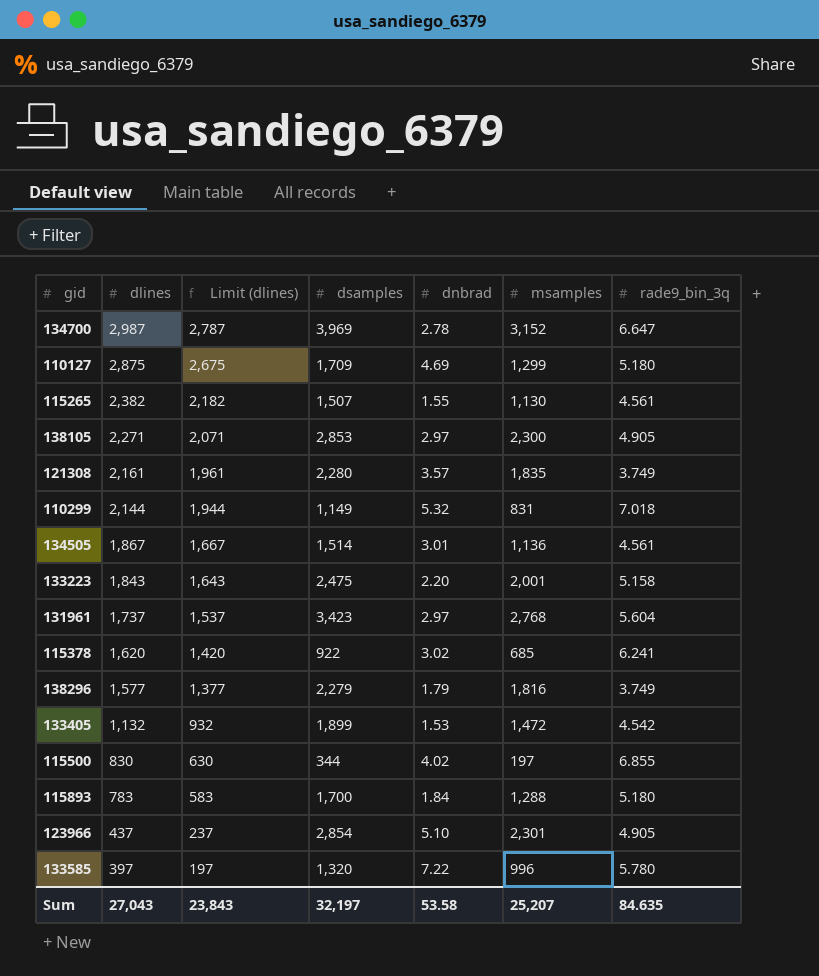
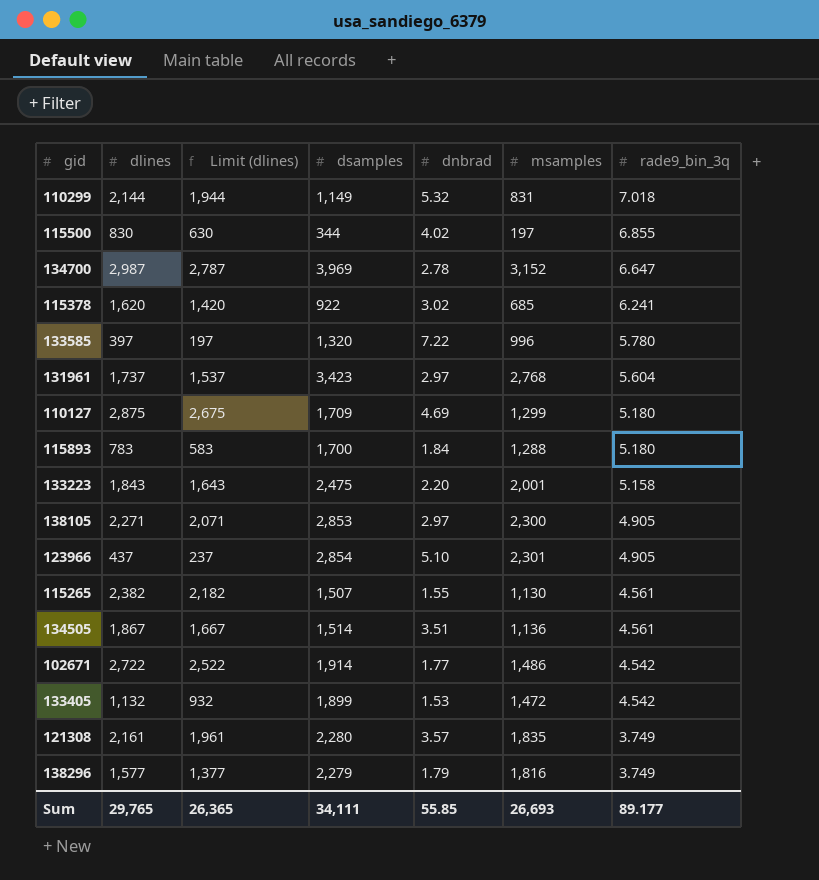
row order: dlines descending -> rade9_bin_3q descending
134505 | dnbrad: 3.01 -> 3.51
row 102671: none -> 2,722 | 2,522 | 1,914 | 1.77 | 1,486 | 4.542
Sum | dlines: 27,043 -> 29,765
Sum | Limit (dlines): 23,843 -> 26,365
Sum | dsamples: 32,197 -> 34,111
Sum | dnbrad: 53.58 -> 55.85
Sum | msamples: 25,207 -> 26,693
Sum | rade9_bin_3q: 84.635 -> 89.177

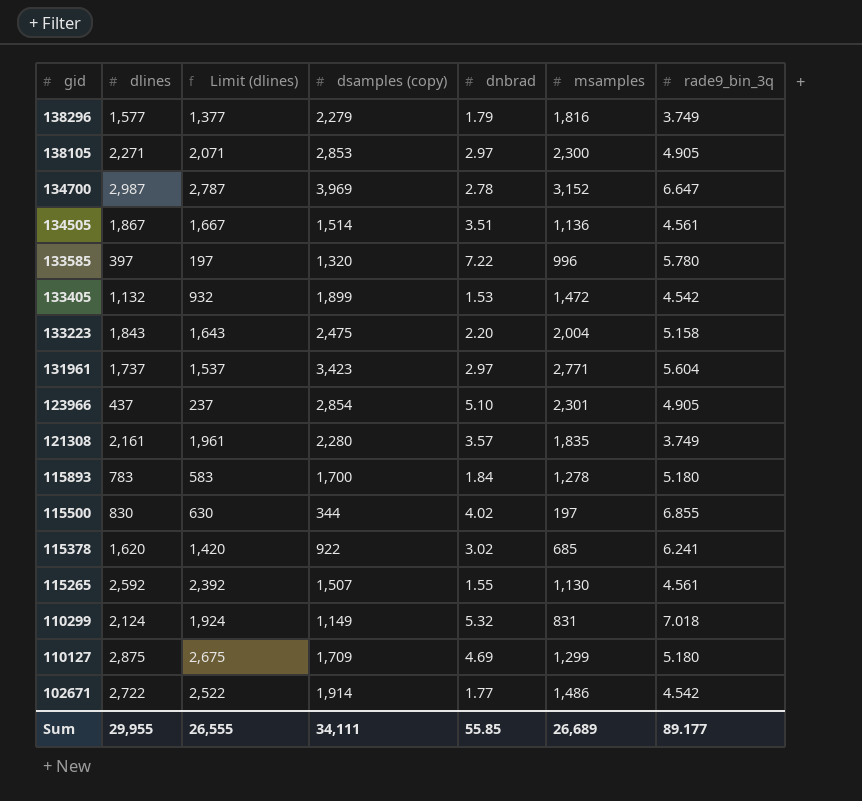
row order: rade9_bin_3q descending -> gid descending
column name: dsamples -> dsamples (copy)
133223 | msamples: 2,001 -> 2,004
131961 | msamples: 2,768 -> 2,771
115893 | msamples: 1,288 -> 1,278
115265 | dlines: 2,382 -> 2,592
115265 | Limit (dlines): 2,182 -> 2,392
110299 | dlines: 2,144 -> 2,124
110299 | Limit (dlines): 1,944 -> 1,924
Sum | dlines: 29,765 -> 29,955
Sum | Limit (dlines): 26,365 -> 26,555
Sum | msamples: 26,693 -> 26,689

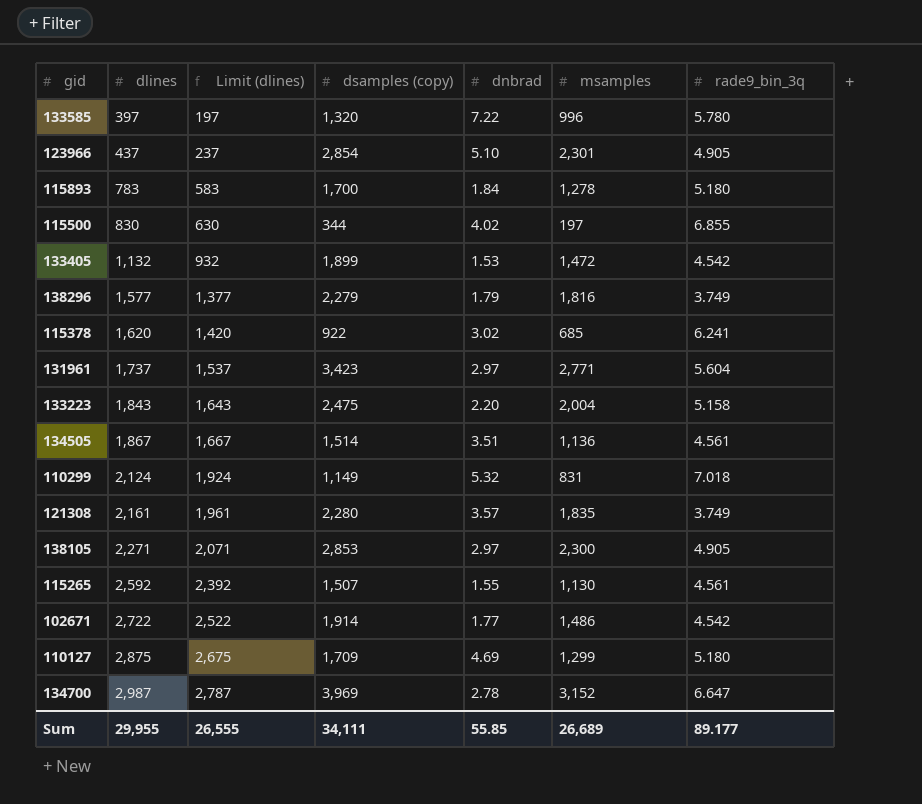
row order: gid descending -> dlines ascending

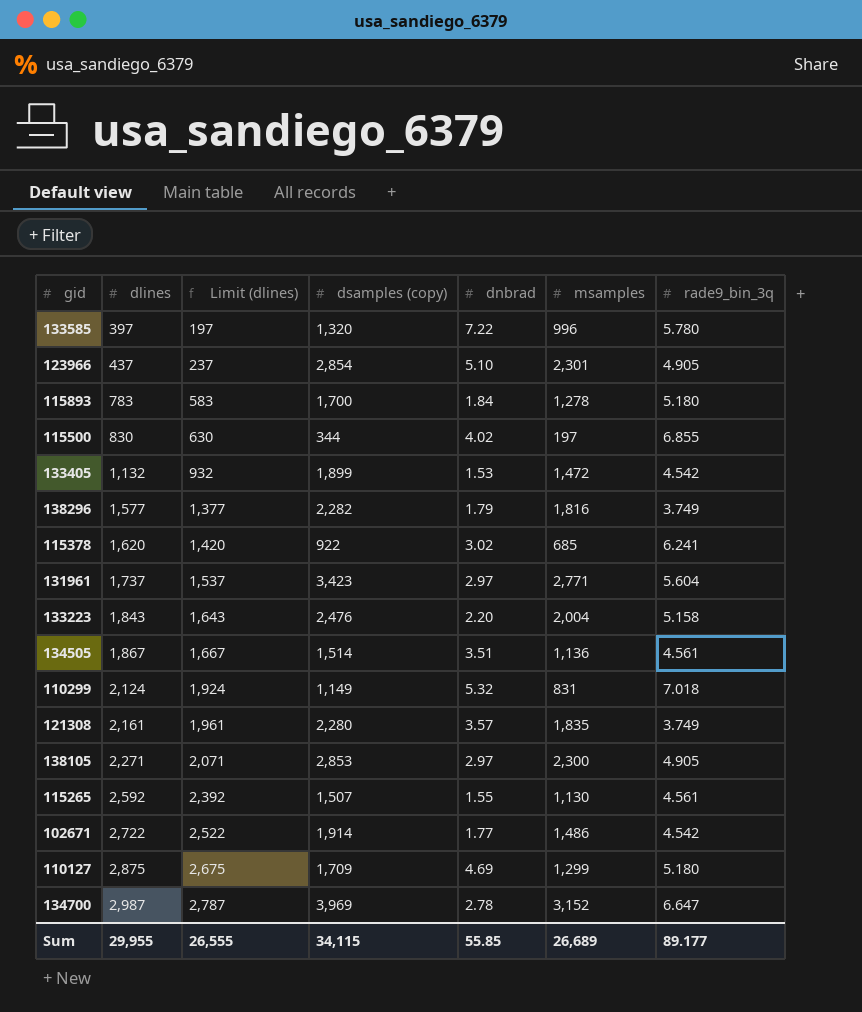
138296 | dsamples (copy): 2,279 -> 2,282
133223 | dsamples (copy): 2,475 -> 2,476
Sum | dsamples (copy): 34,111 -> 34,115

